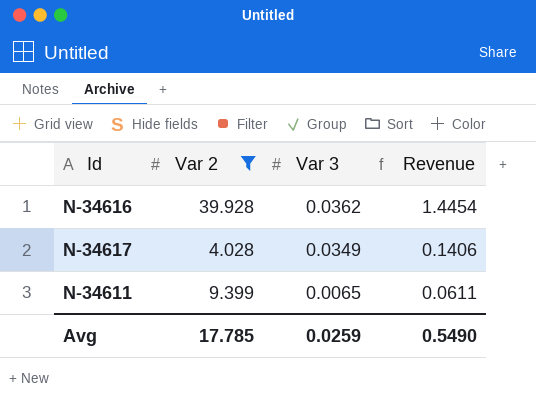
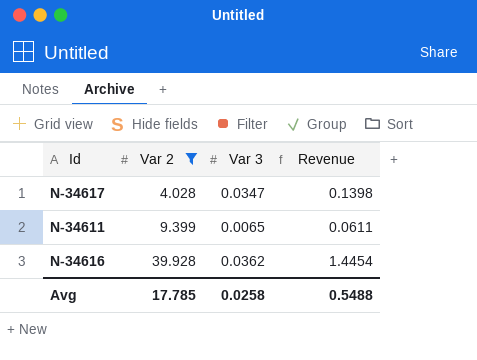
row order: Var 3 descending -> Var 2 ascending
N-34617 | Var 3: 0.0349 -> 0.0347
N-34617 | Revenue: 0.1406 -> 0.1398
Avg | Var 3: 0.0259 -> 0.0258
Avg | Revenue: 0.5490 -> 0.5488

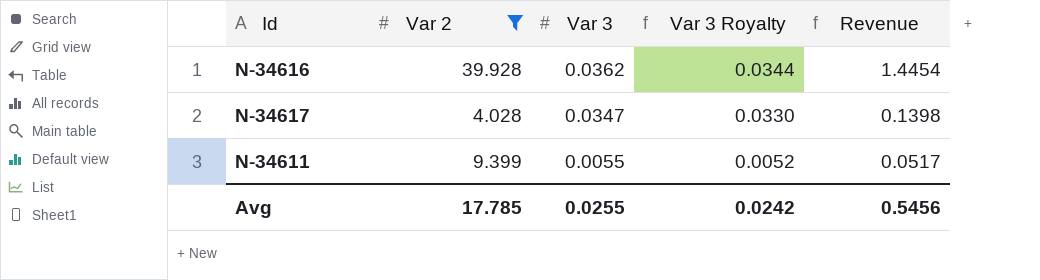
row order: Var 2 ascending -> Var 3 descending
column Var 3 Royalty | formula: none -> [Var 3] * 0.95
N-34611 | Var 3: 0.0065 -> 0.0055
N-34611 | Revenue: 0.0611 -> 0.0517
Avg | Var 3: 0.0258 -> 0.0255
Avg | Revenue: 0.5488 -> 0.5456

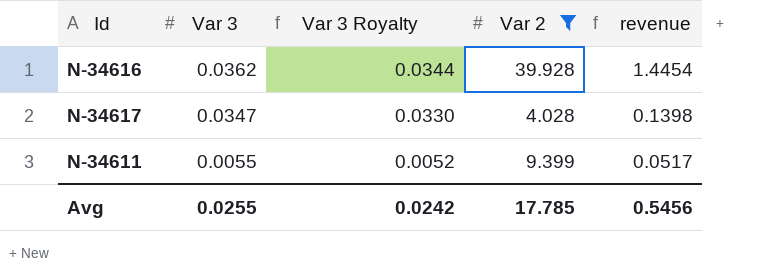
column Var 2 | position: 2 -> 4
column name: Revenue -> revenue

